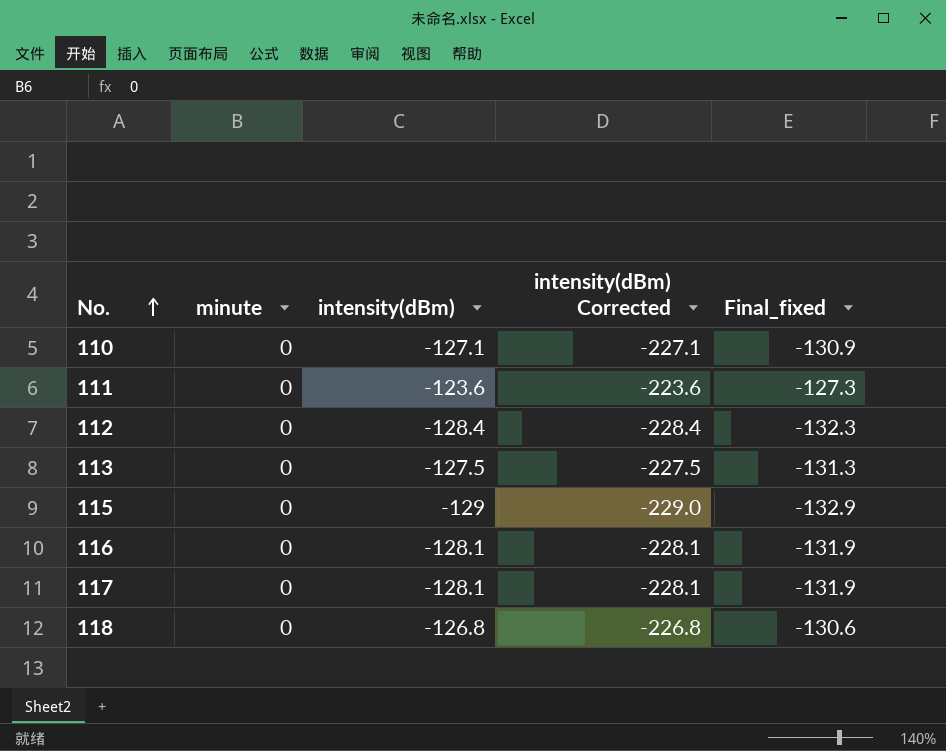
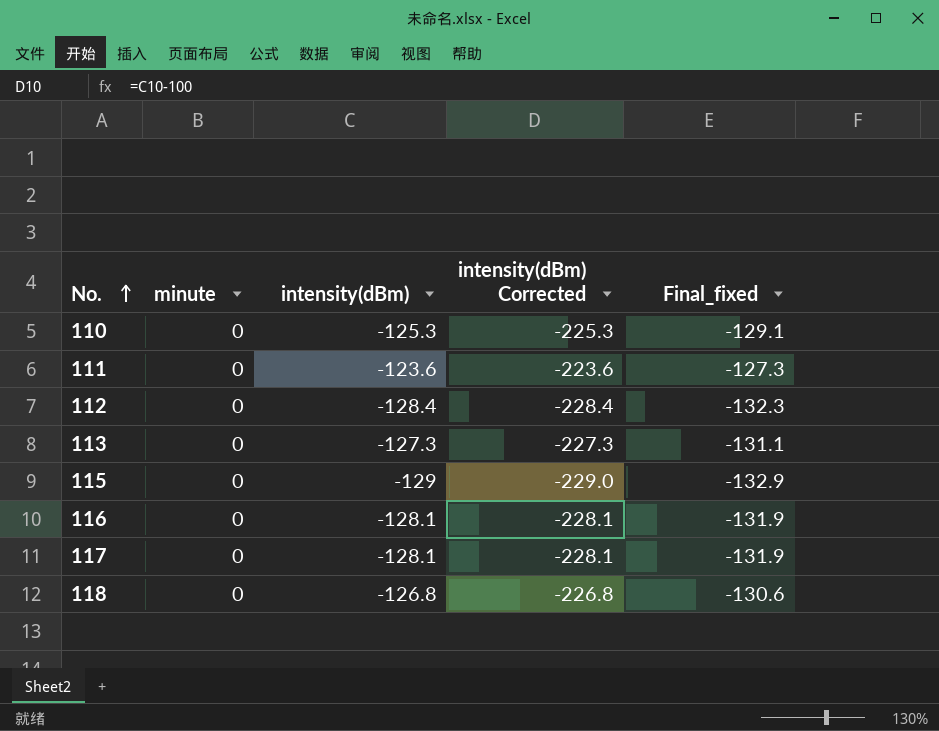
110 | intensity(dBm): -127.1 -> -125.3
110 | intensity(dBm) Corrected: -227.1 -> -225.3
110 | Final_fixed: -130.9 -> -129.1
113 | intensity(dBm): -127.5 -> -127.3
113 | intensity(dBm) Corrected: -227.5 -> -227.3
113 | Final_fixed: -131.3 -> -131.1

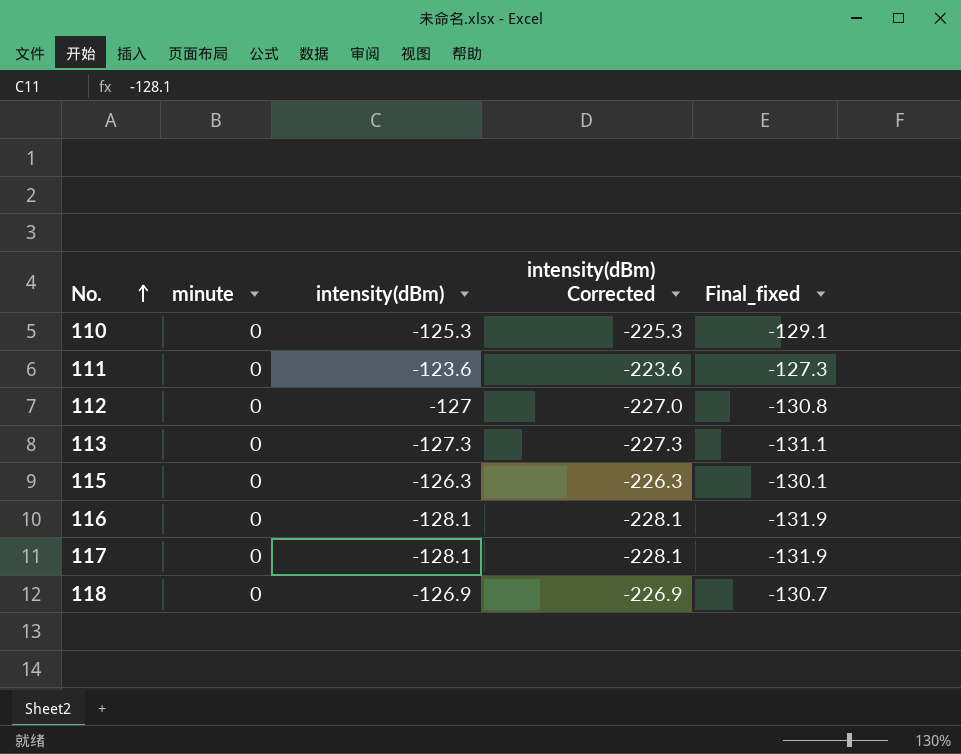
112 | intensity(dBm): -128.4 -> -127
112 | intensity(dBm) Corrected: -228.4 -> -227.0
112 | Final_fixed: -132.3 -> -130.8
115 | intensity(dBm): -129 -> -126.3
115 | intensity(dBm) Corrected: -229.0 -> -226.3
115 | Final_fixed: -132.9 -> -130.1
118 | intensity(dBm): -126.8 -> -126.9
118 | intensity(dBm) Corrected: -226.8 -> -226.9
118 | Final_fixed: -130.6 -> -130.7

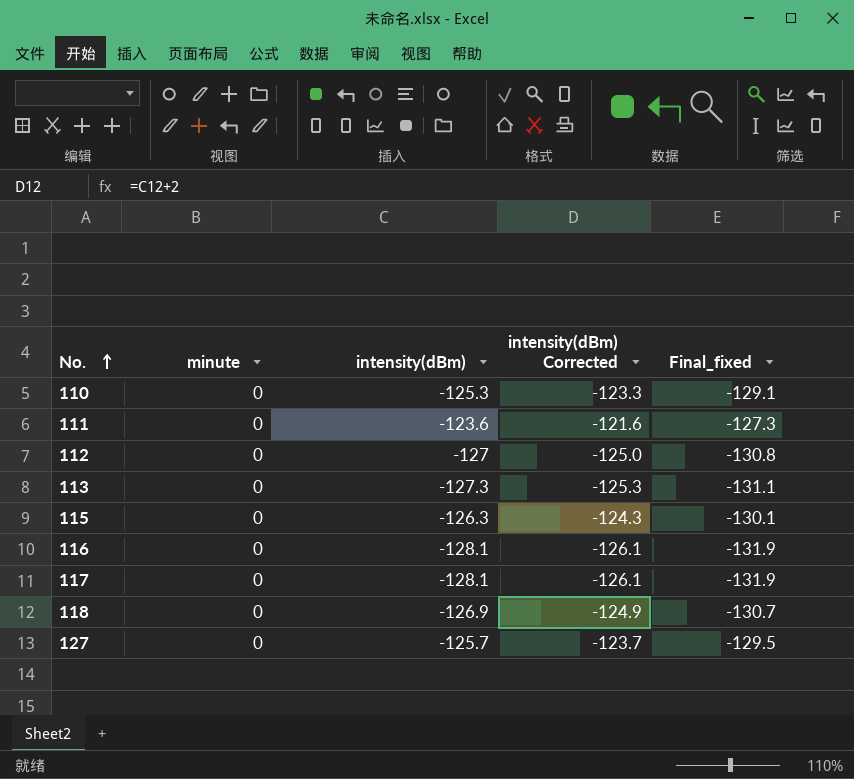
column intensity(dBm) Corrected | formula: [intensity(dBm)] - 100 -> [intensity(dBm)] + 2
row 127: none -> 0 | -125.7 | -123.7 | -129.5

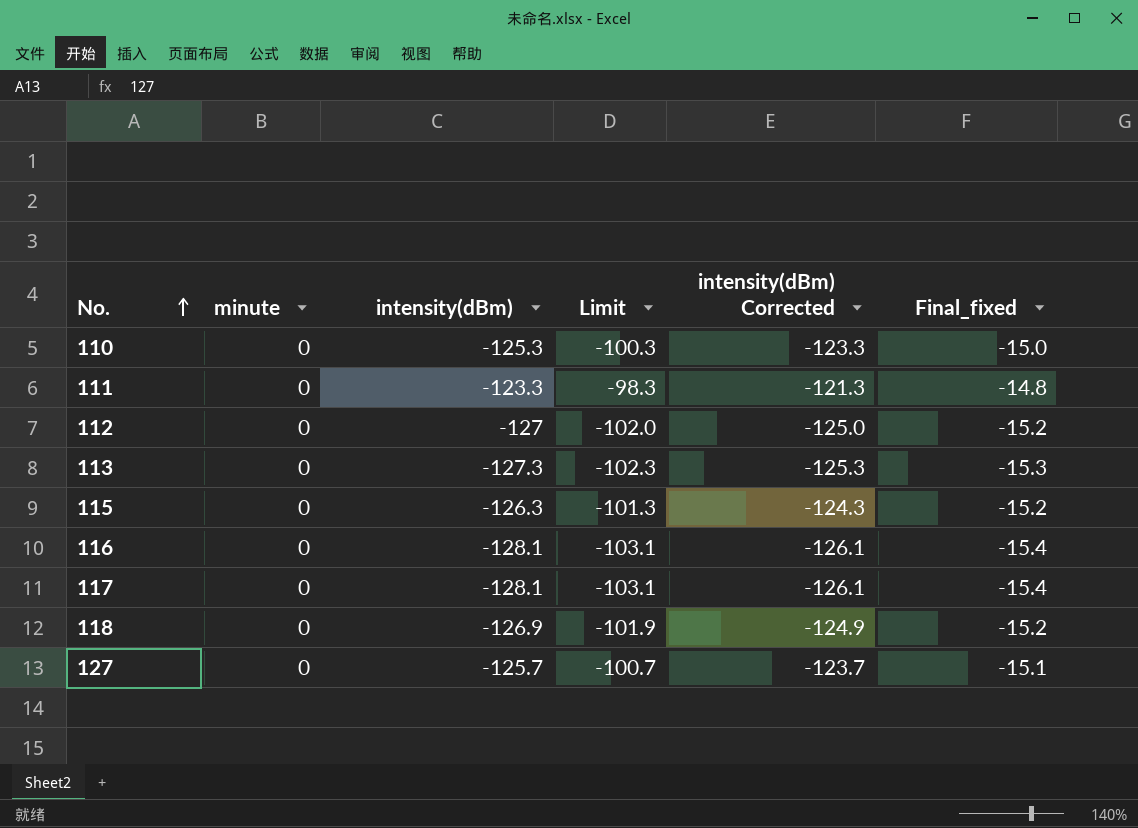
column Limit | formula: none -> [intensity(dBm)] + 25
column Final_fixed | formula: [intensity(dBm)] * 1.03 -> [intensity(dBm)] * 0.12
111 | intensity(dBm): -123.6 -> -123.3
111 | intensity(dBm) Corrected: -121.6 -> -121.3

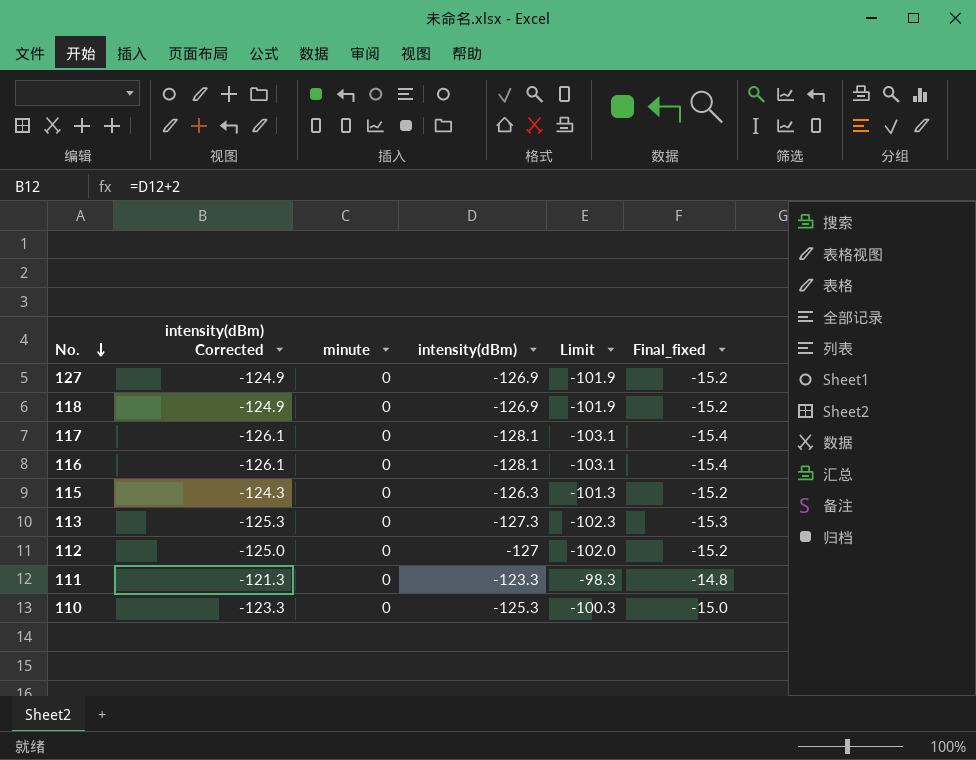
row order: No. ascending -> No. descending
column intensity(dBm) Corrected | position: 5 -> 2
127 | intensity(dBm) Corrected: -123.7 -> -124.9
127 | intensity(dBm): -125.7 -> -126.9
127 | Limit: -100.7 -> -101.9
127 | Final_fixed: -15.1 -> -15.2

